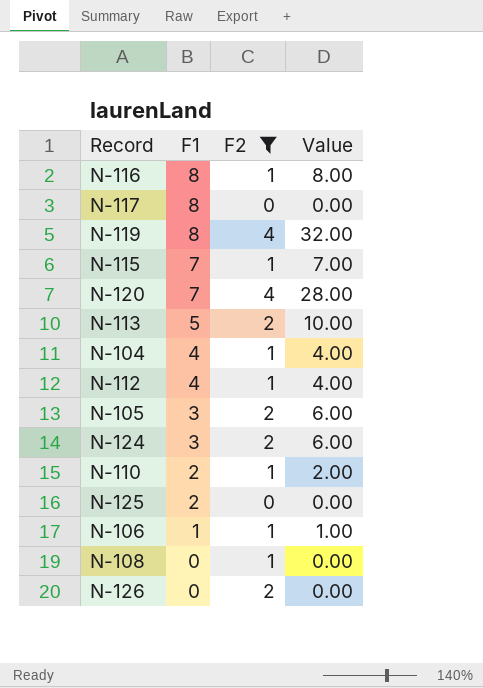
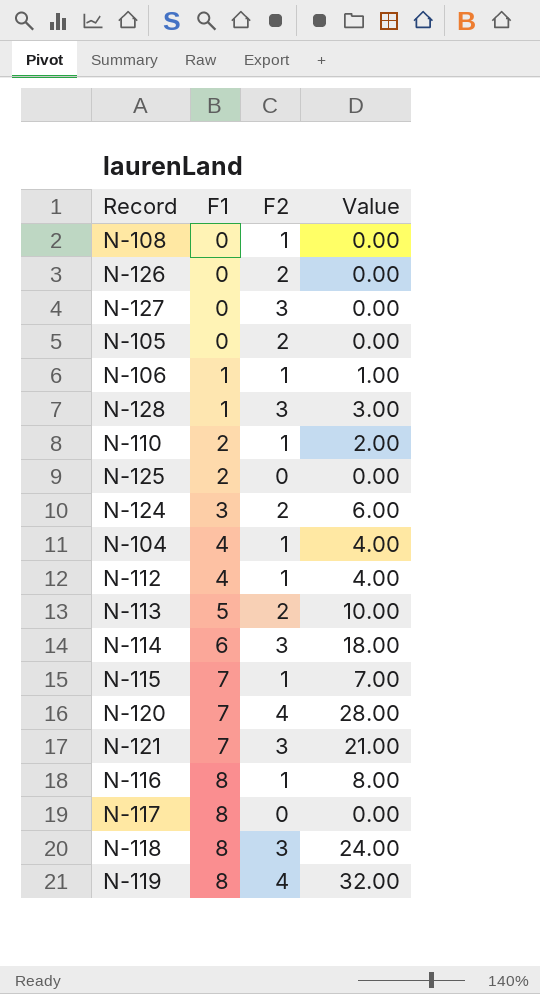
filter: F2 != 3 -> none
row order: F1 descending -> F1 ascending
N-105 | F1: 3 -> 0
N-105 | Value: 6.00 -> 0.00

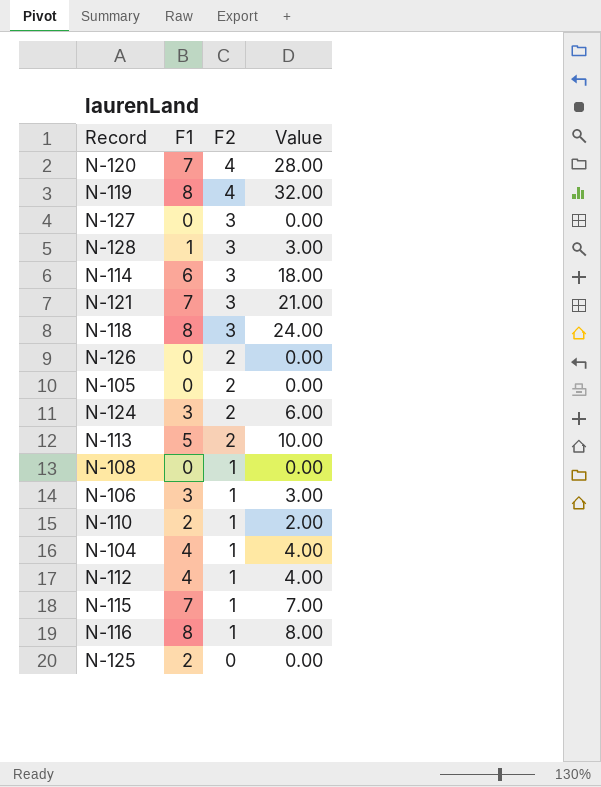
row order: F1 ascending -> F2 descending
row N-117: 8 | 0 | 0.00 -> none
N-106 | F1: 1 -> 3
N-106 | Value: 1.00 -> 3.00

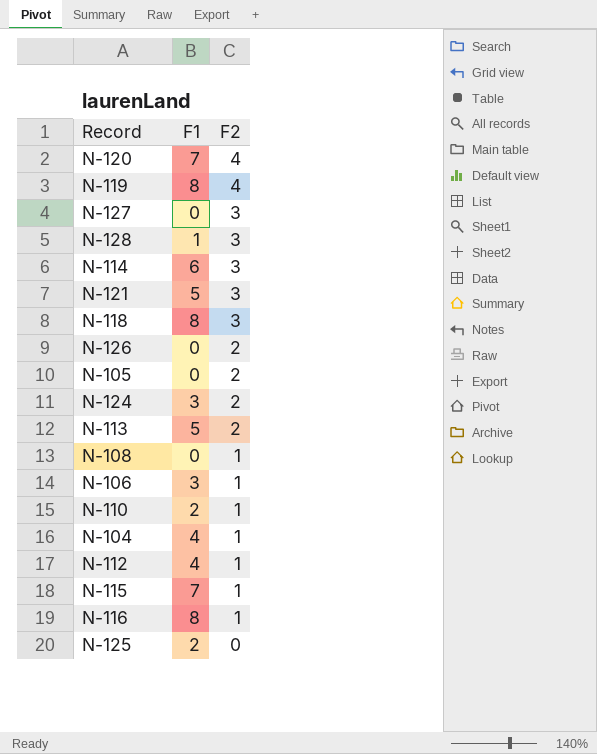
column Value | formula: [F1] * [F2] -> none
N-121 | F1: 7 -> 5

